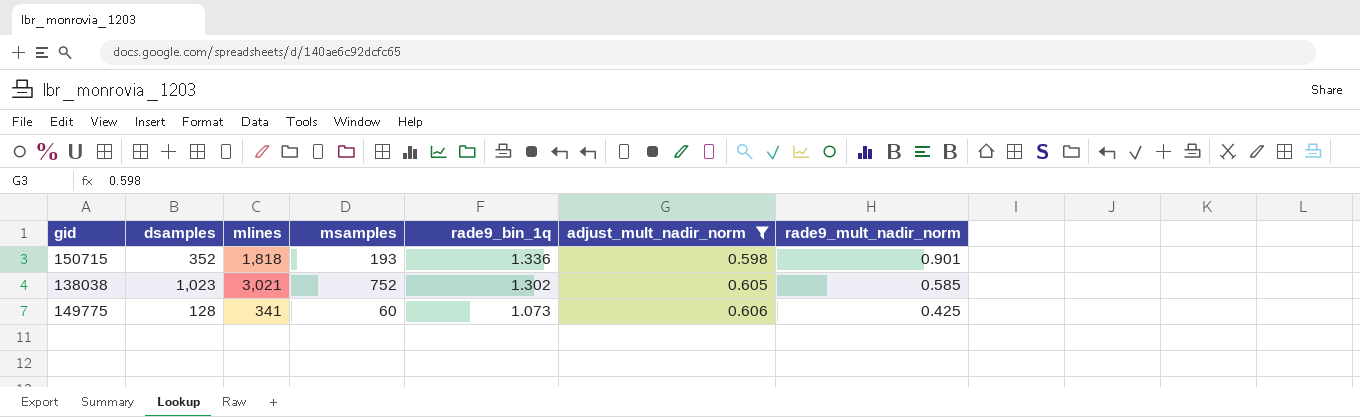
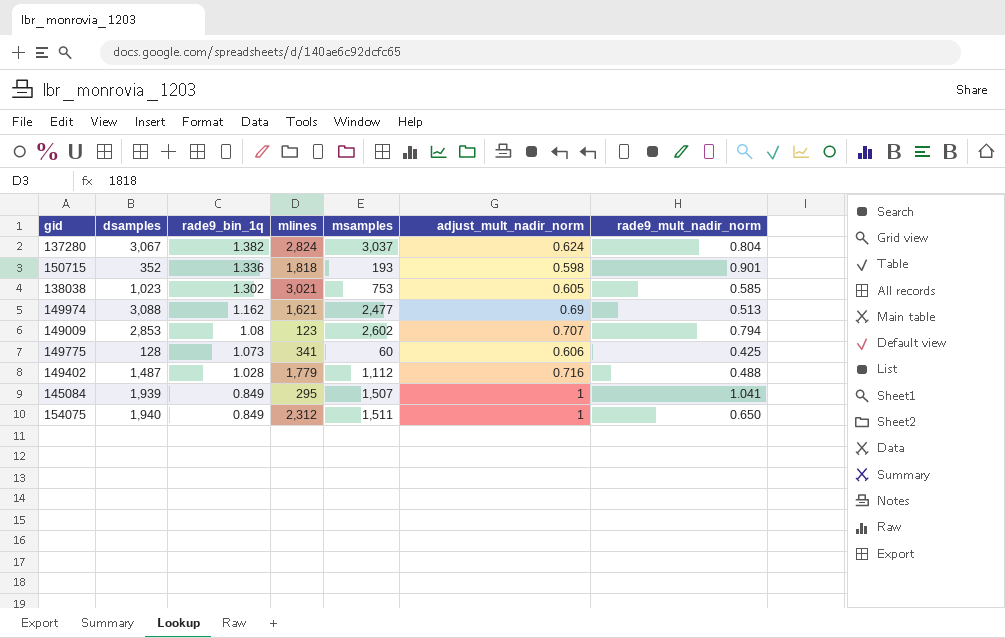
filter: adjust_mult_nadir_norm <= 0.606 -> none
column rade9_bin_1q | position: 5 -> 3
138038 | msamples: 752 -> 753

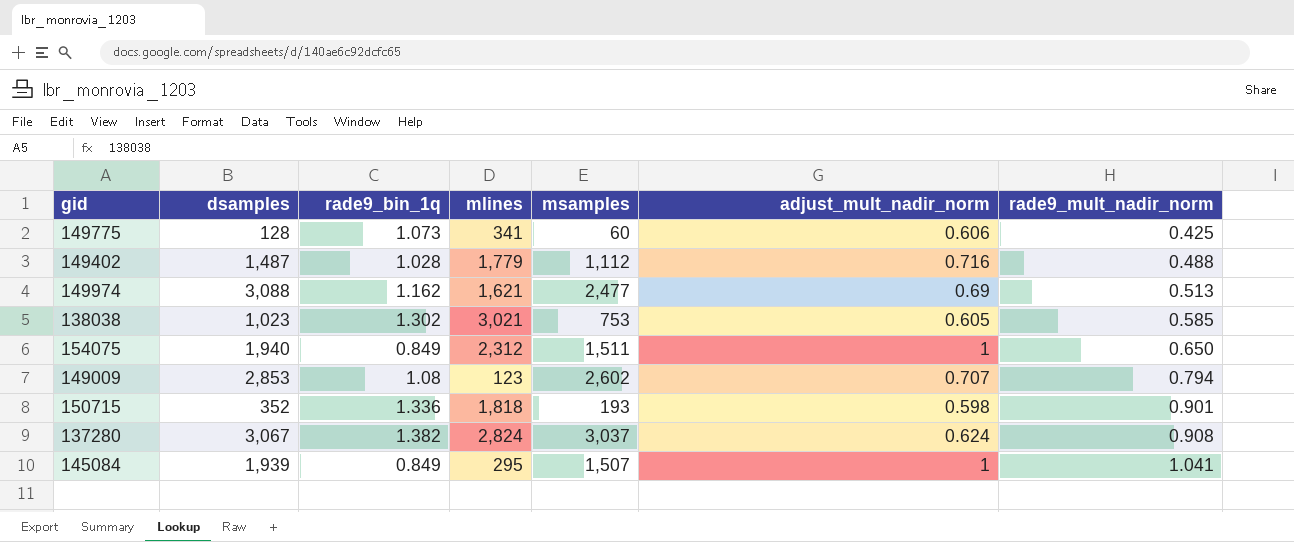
row order: rade9_bin_1q descending -> rade9_mult_nadir_norm ascending
137280 | rade9_mult_nadir_norm: 0.804 -> 0.908

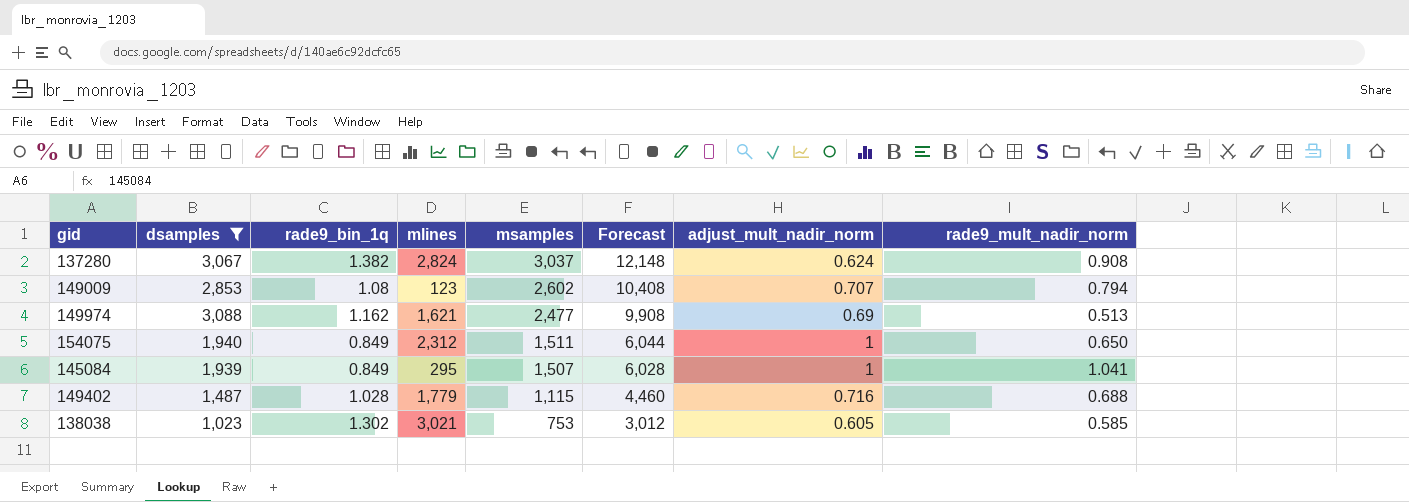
filter: none -> dsamples >= 1,023
row order: rade9_mult_nadir_norm ascending -> msamples descending
column Forecast | formula: none -> [msamples] * 4
149402 | msamples: 1,112 -> 1,115
149402 | rade9_mult_nadir_norm: 0.488 -> 0.688

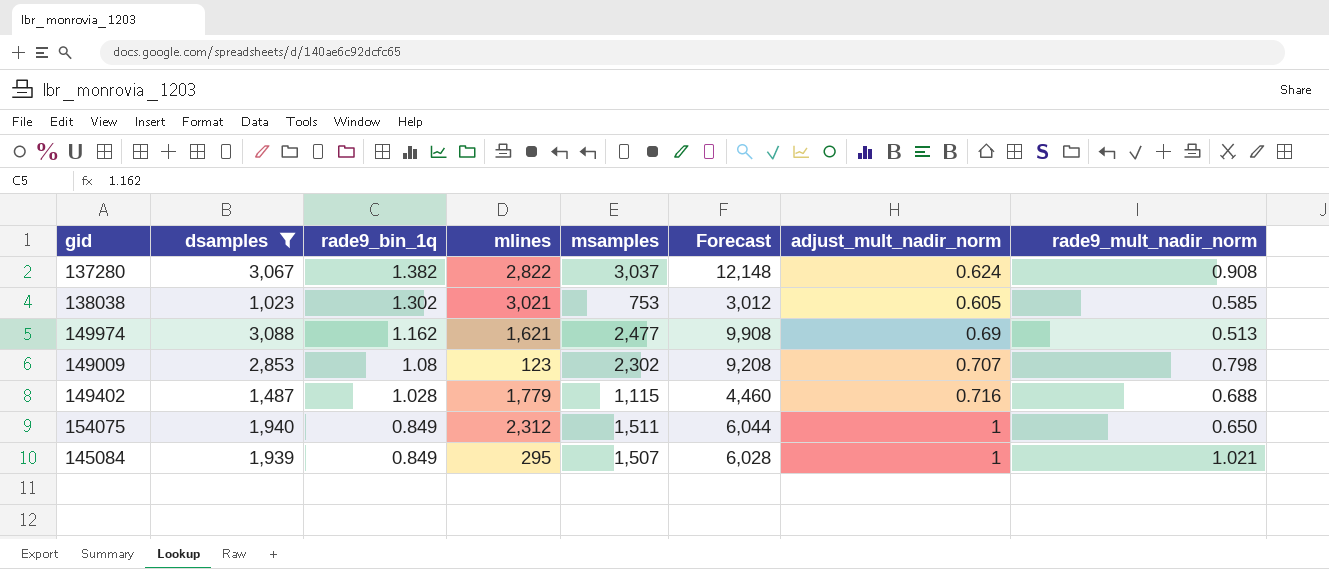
row order: msamples descending -> rade9_bin_1q descending
137280 | mlines: 2,824 -> 2,822
149009 | msamples: 2,602 -> 2,302
149009 | Forecast: 10,408 -> 9,208
149009 | rade9_mult_nadir_norm: 0.794 -> 0.798
145084 | rade9_mult_nadir_norm: 1.041 -> 1.021

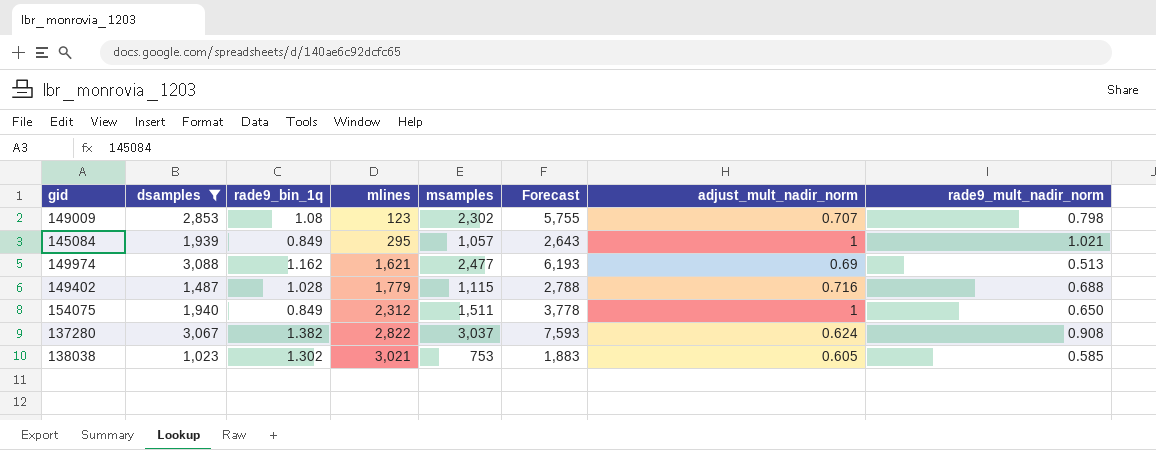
row order: rade9_bin_1q descending -> mlines ascending
column Forecast | formula: [msamples] * 4 -> [msamples] * 2.5
145084 | msamples: 1,507 -> 1,057

